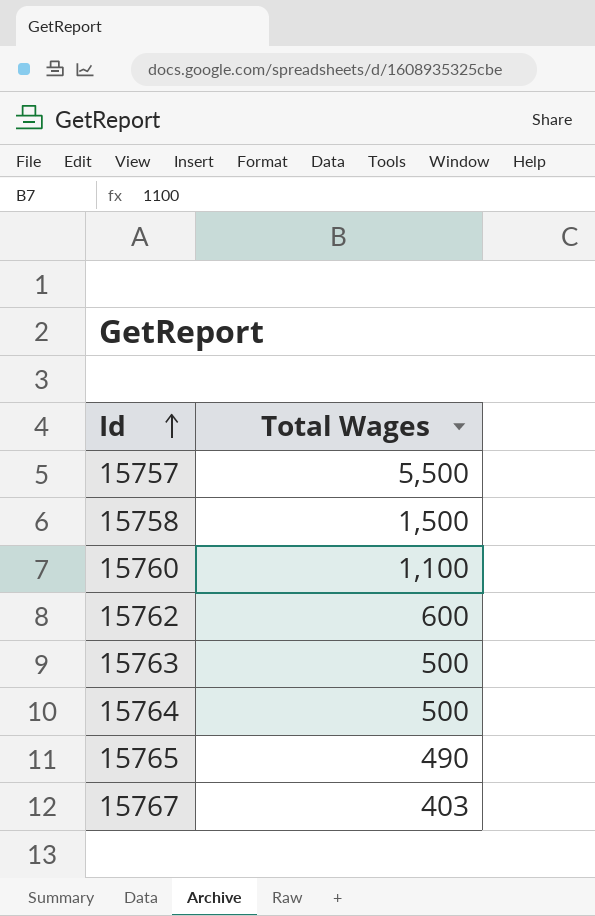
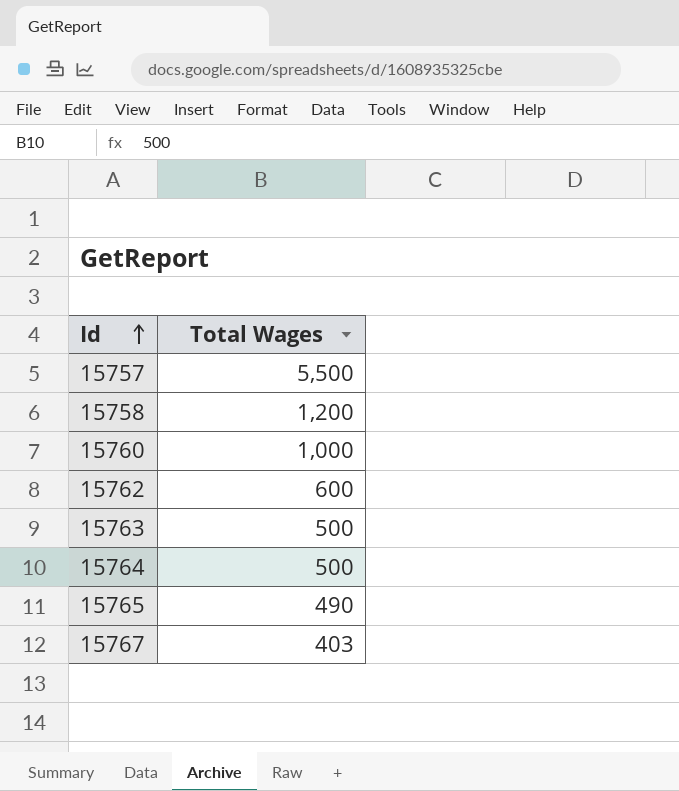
15758 | Total Wages: 1,500 -> 1,200
15760 | Total Wages: 1,100 -> 1,000

